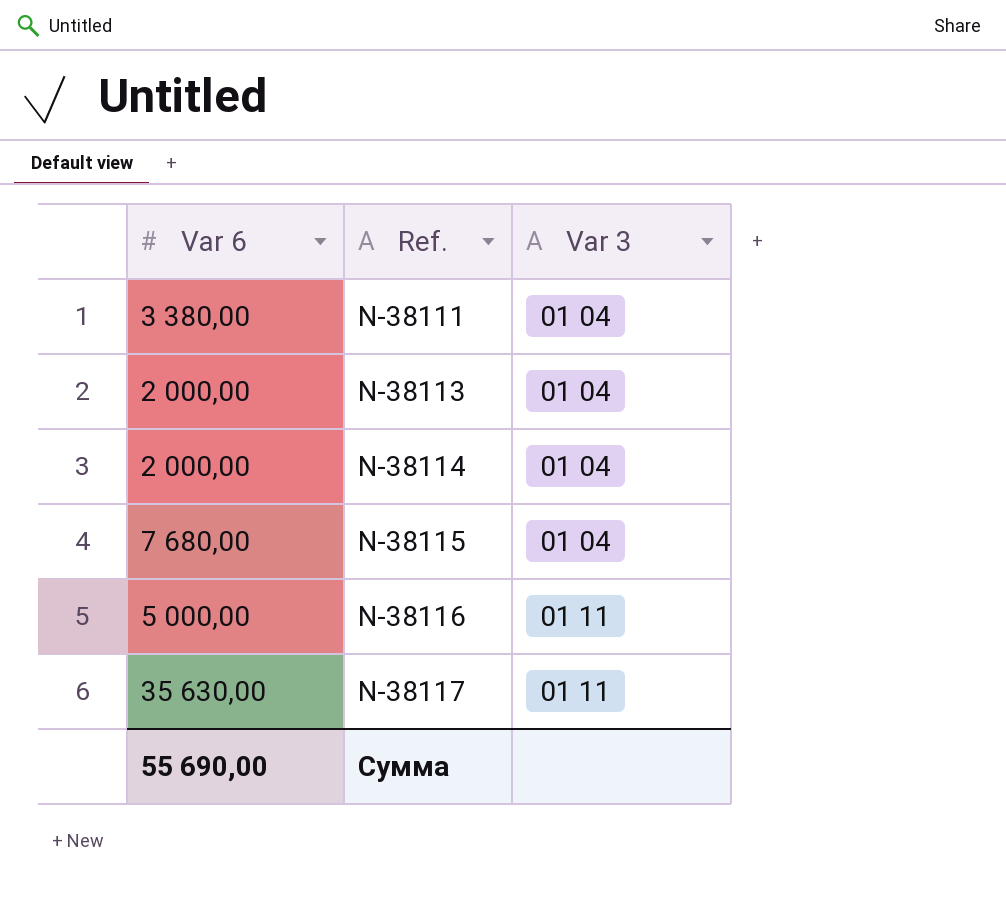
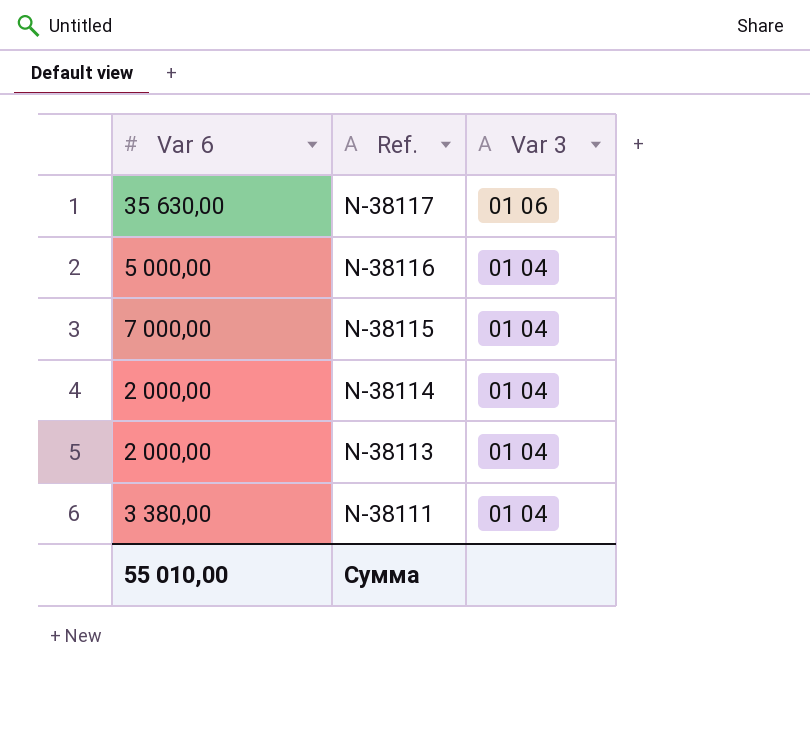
row order: Ref. ascending -> Ref. descending
N-38117 | Var 3: 01 11 -> 01 06
N-38116 | Var 3: 01 11 -> 01 04
N-38115 | Var 6: 7 680,00 -> 7 000,00
Сумма | Var 6: 55 690,00 -> 55 010,00

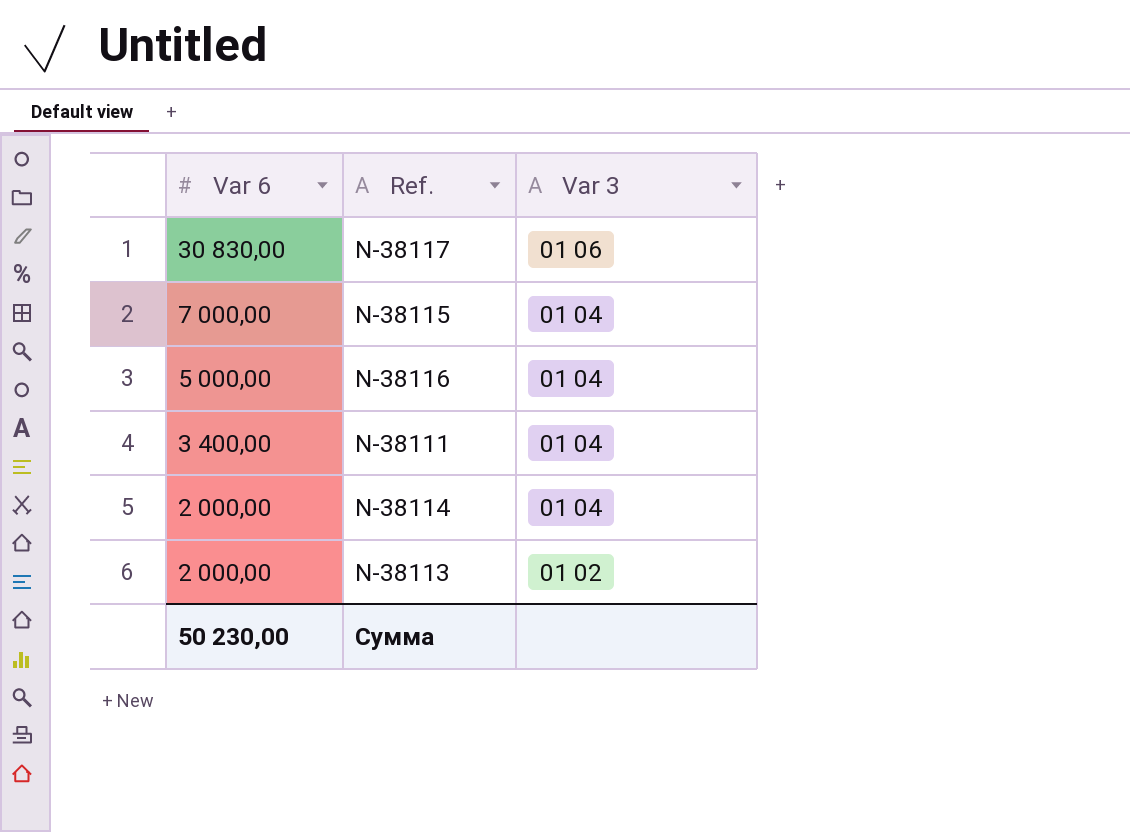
row order: Ref. descending -> Var 6 descending
N-38117 | Var 6: 35 630,00 -> 30 830,00
N-38111 | Var 6: 3 380,00 -> 3 400,00
N-38113 | Var 3: 01 04 -> 01 02
Сумма | Var 6: 55 010,00 -> 50 230,00

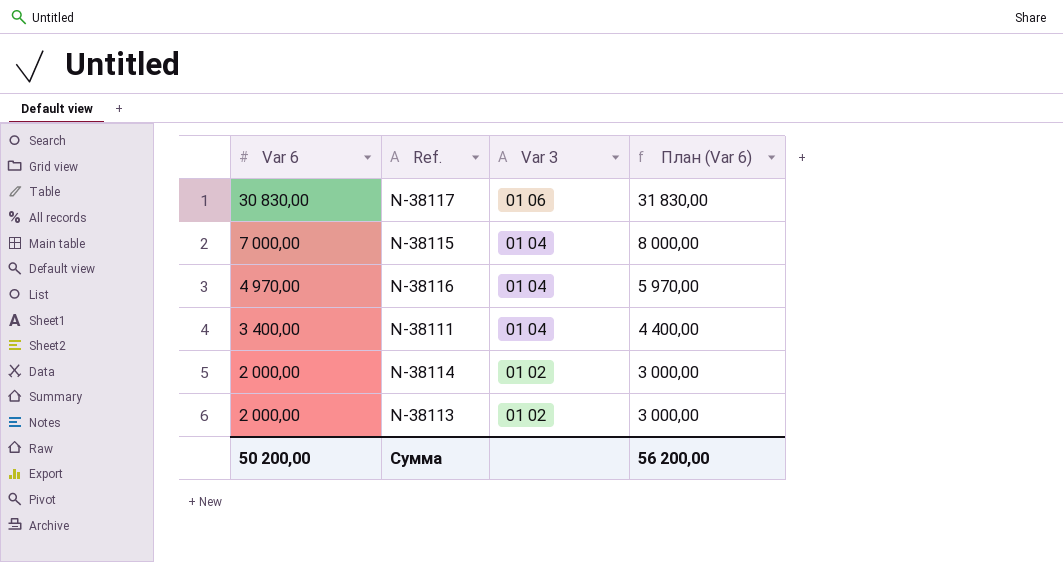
column План (Var 6) | formula: none -> [Var 6] + 1000
N-38116 | Var 6: 5 000,00 -> 4 970,00
N-38114 | Var 3: 01 04 -> 01 02
Сумма | Var 6: 50 230,00 -> 50 200,00

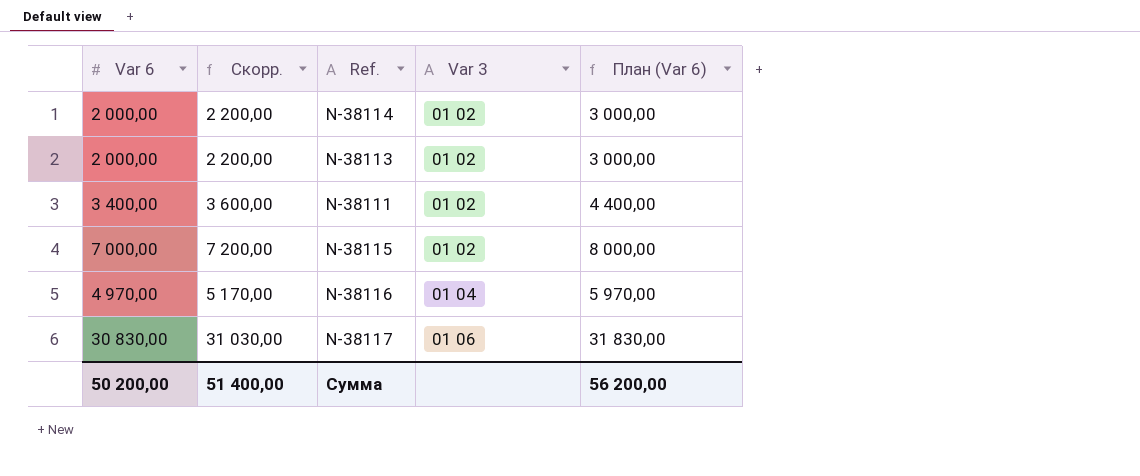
row order: Var 6 descending -> Var 3 ascending
column Скорр. | formula: none -> [Var 6] + 200
N-38111 | Var 3: 01 04 -> 01 02
N-38115 | Var 3: 01 04 -> 01 02

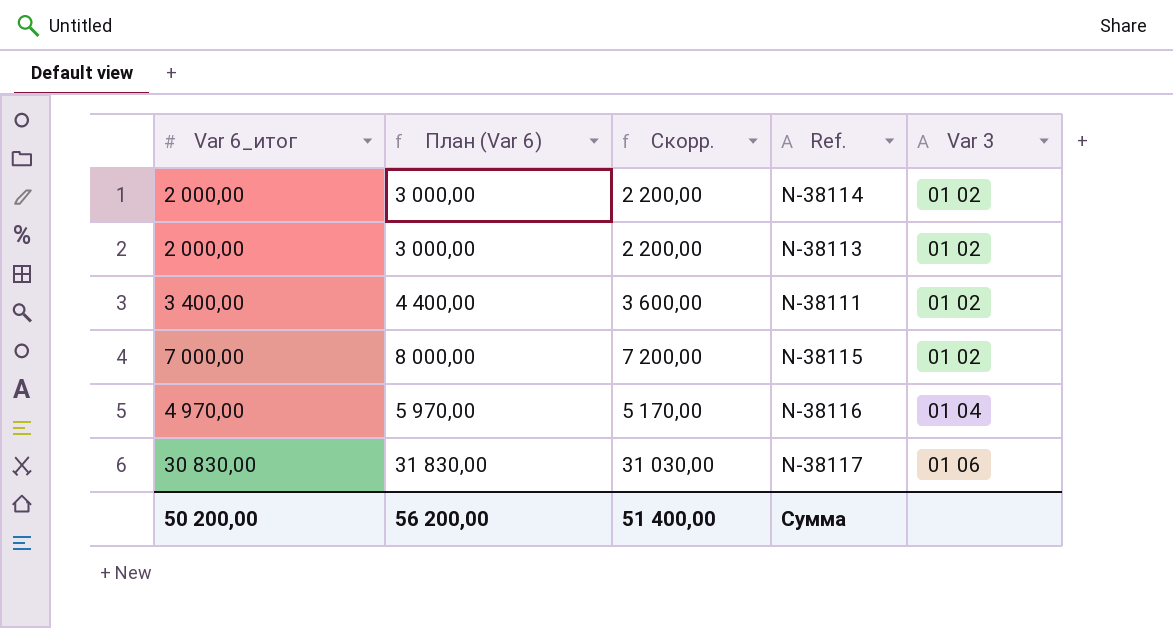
column name: Var 6 -> Var 6_итог
column План (Var 6) | position: 5 -> 2

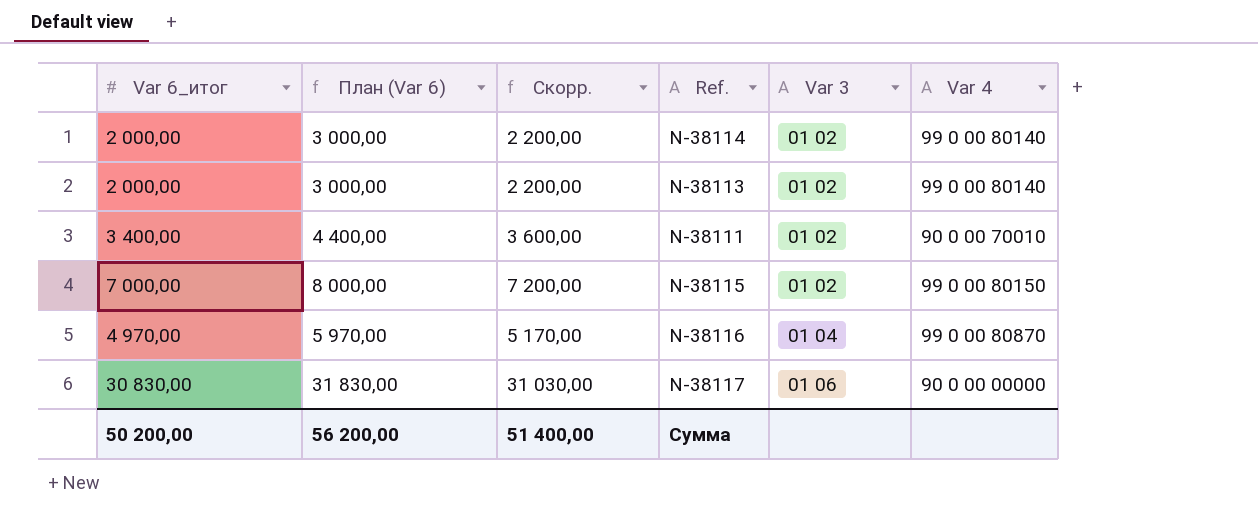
column Var 4 | position: none -> 6

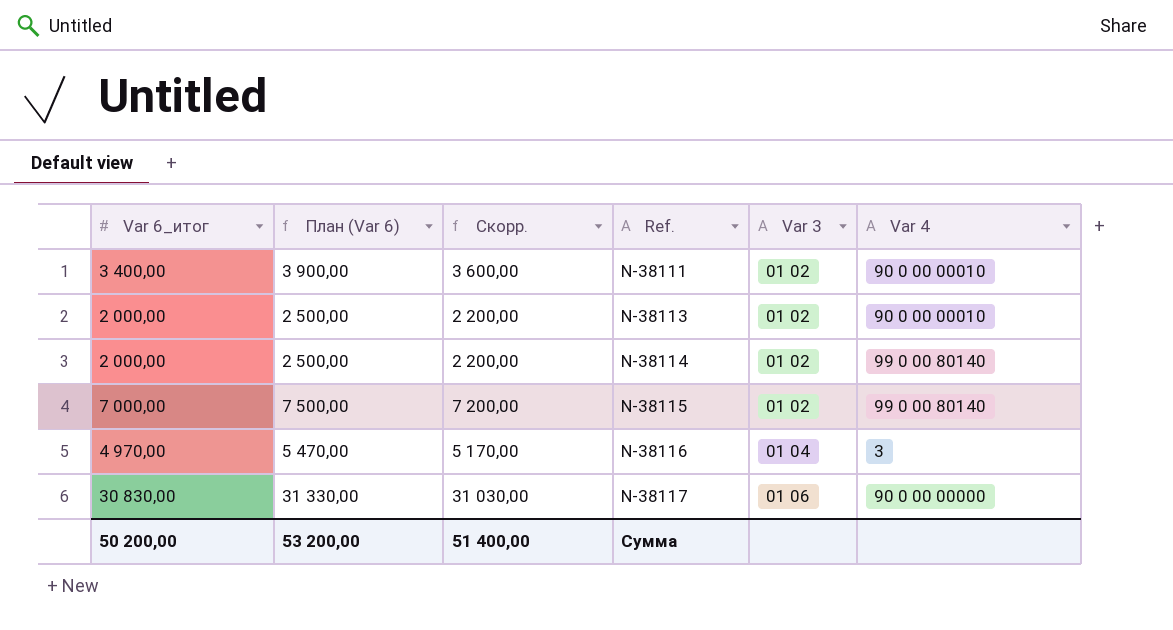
row order: Var 3 ascending -> Ref. ascending
column План (Var 6) | formula: [Var 6_итог] + 1000 -> [Var 6_итог] + 500
N-38111 | Var 4: 90 0 00 70010 -> 90 0 00 00010
N-38113 | Var 4: 99 0 00 80140 -> 90 0 00 00010
N-38115 | Var 4: 99 0 00 80150 -> 99 0 00 80140
N-38116 | Var 4: 99 0 00 80870 -> 3
Сумма | План (Var 6): 56 200,00 -> 53 200,00

